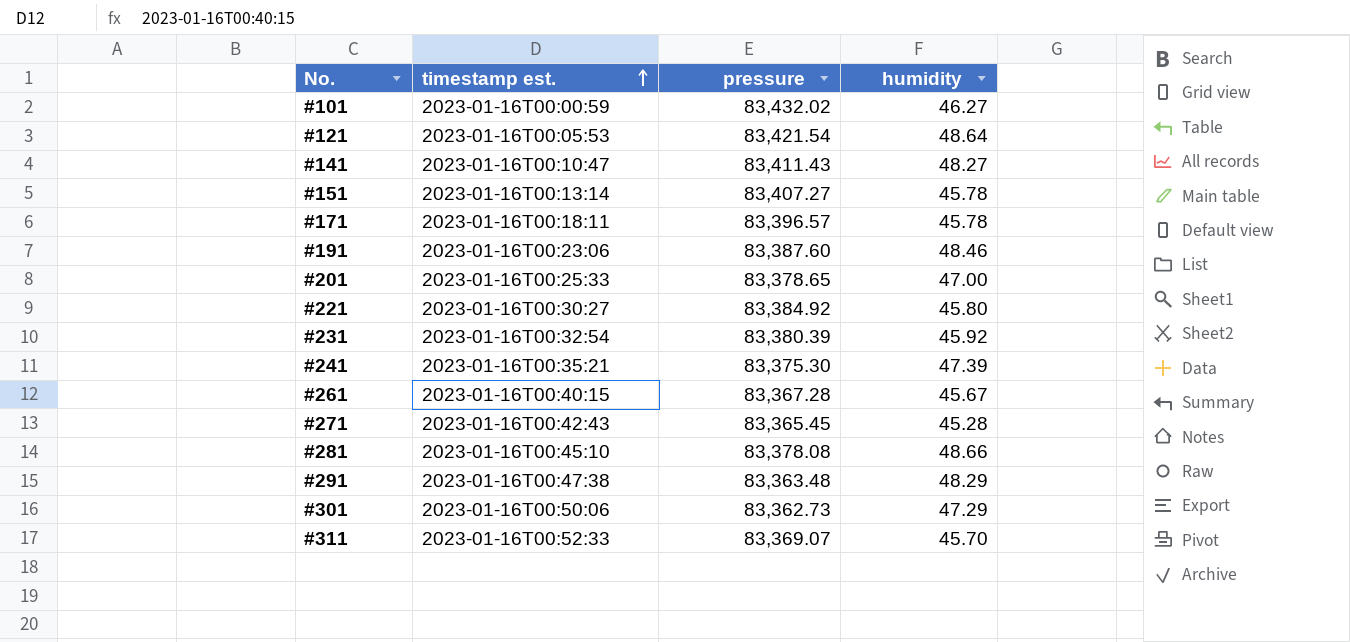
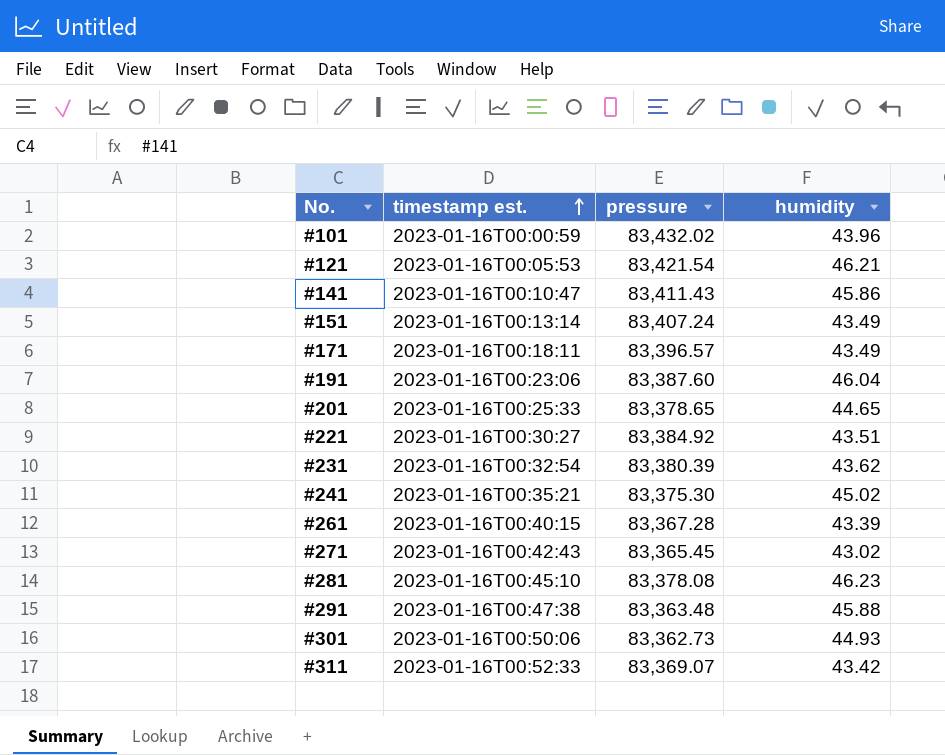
#101 | humidity: 46.27 -> 43.96
#121 | humidity: 48.64 -> 46.21
#141 | humidity: 48.27 -> 45.86
#151 | pressure: 83,407.27 -> 83,407.24
#151 | humidity: 45.78 -> 43.49
#171 | humidity: 45.78 -> 43.49
#191 | humidity: 48.46 -> 46.04
#201 | humidity: 47.00 -> 44.65
#221 | humidity: 45.80 -> 43.51
#231 | humidity: 45.92 -> 43.62
#241 | humidity: 47.39 -> 45.02
#261 | humidity: 45.67 -> 43.39
#271 | humidity: 45.28 -> 43.02
#281 | humidity: 48.66 -> 46.23
#291 | humidity: 48.29 -> 45.88
#301 | humidity: 47.29 -> 44.93
#311 | humidity: 45.70 -> 43.42

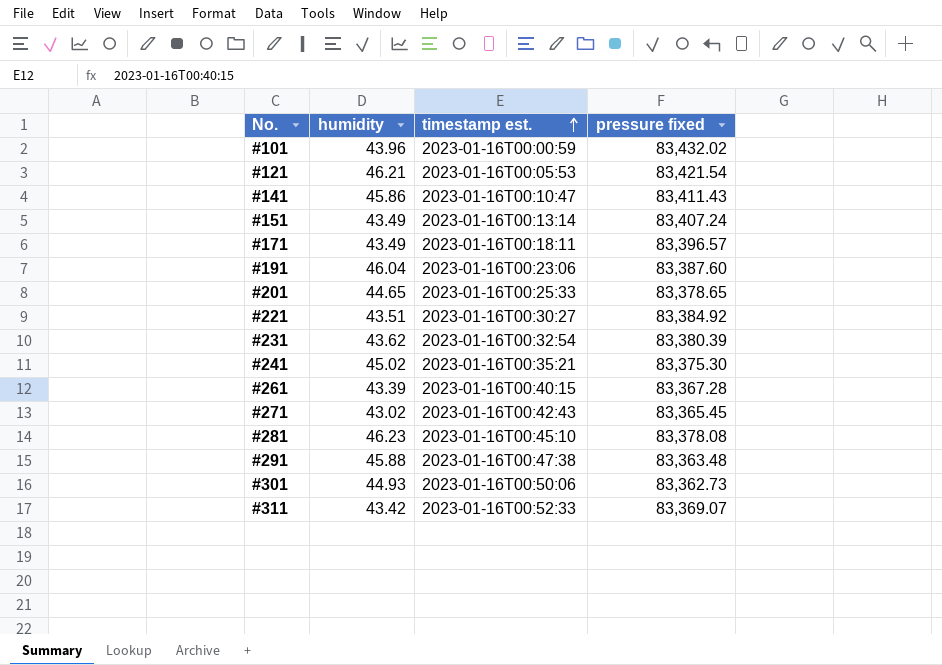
column humidity | position: 4 -> 2
column name: pressure -> pressure fixed

